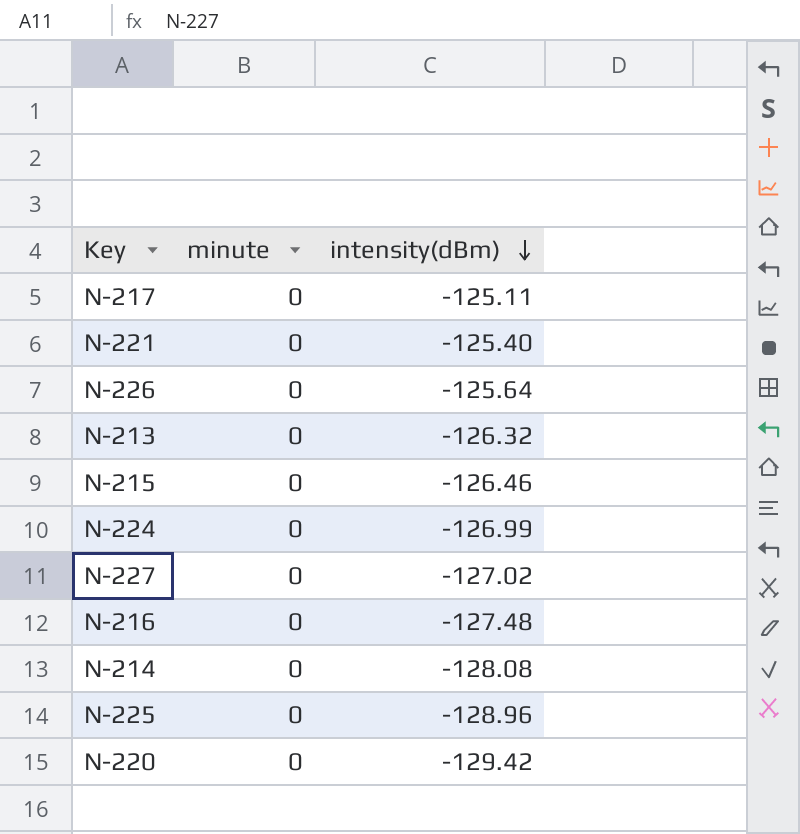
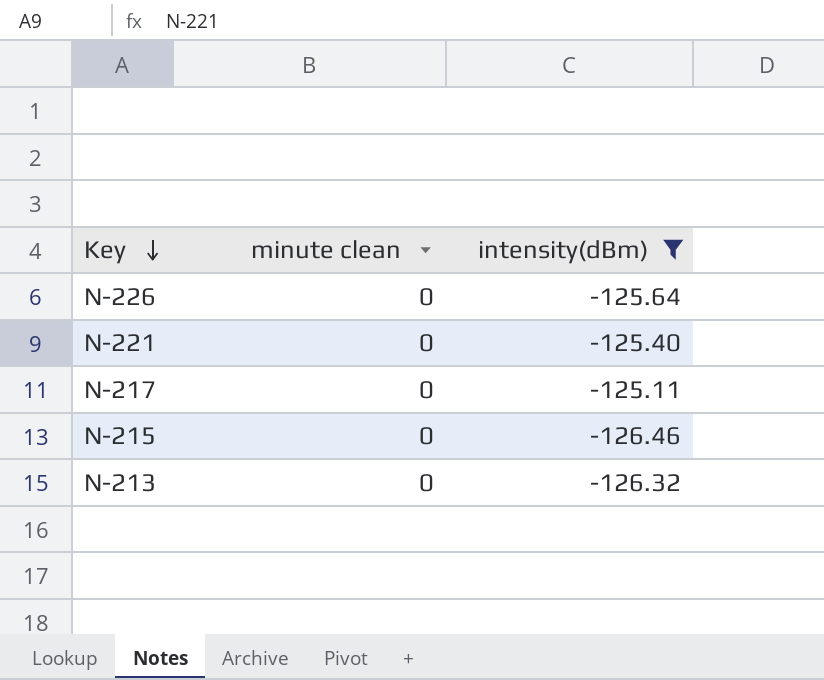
filter: none -> intensity(dBm) >= -126.46
row order: intensity(dBm) descending -> Key descending
column name: minute -> minute clean

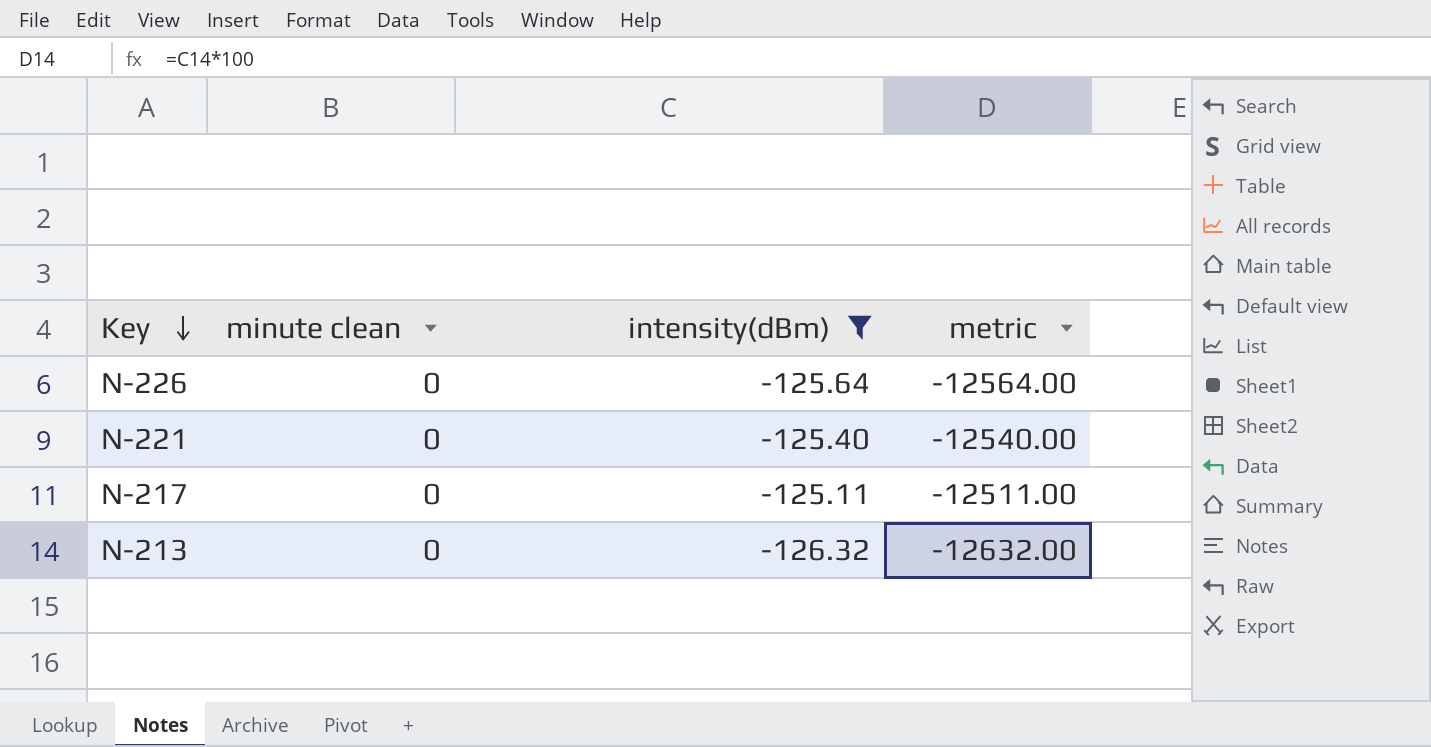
column metric | formula: none -> [intensity(dBm)] * 100
row N-215: 0 | -126.46 -> none

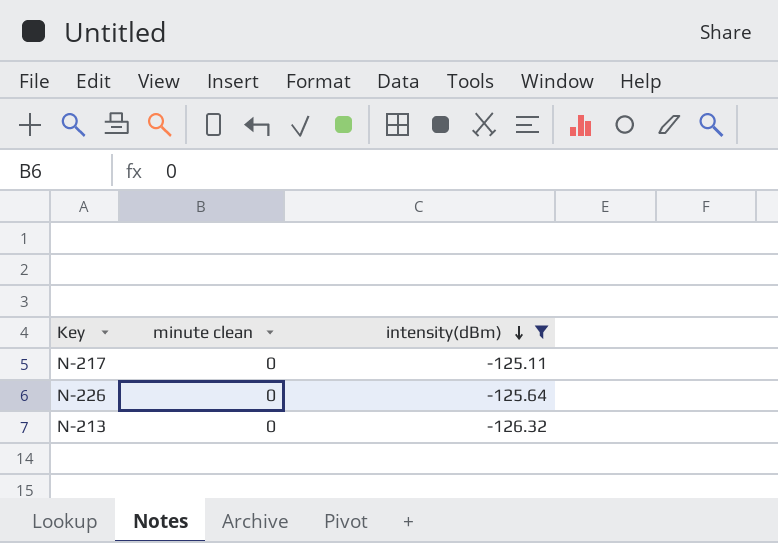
row order: Key descending -> intensity(dBm) descending
column metric | formula: [intensity(dBm)] * 100 -> none
row N-221: 0 | -125.40 | -12540.00 -> none

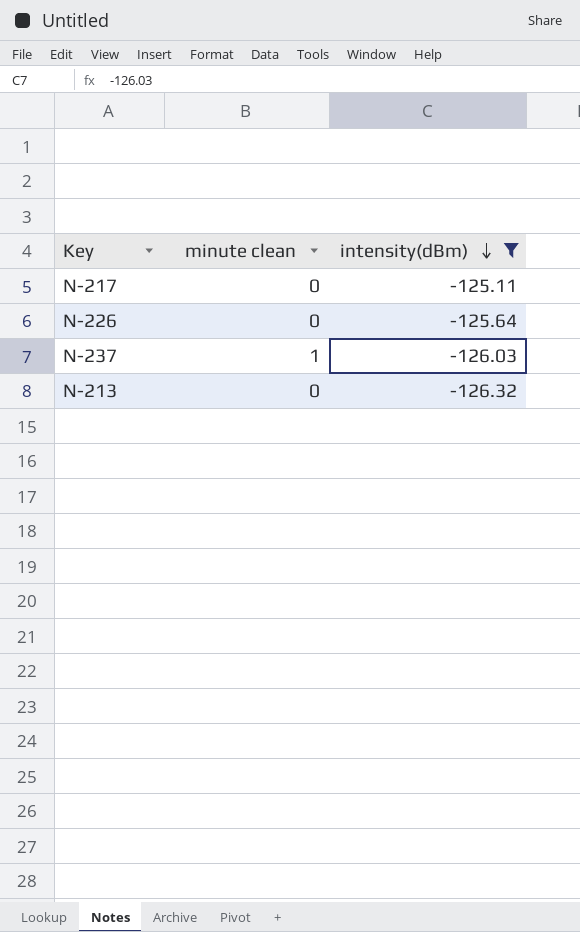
row N-237: none -> 1 | -126.03

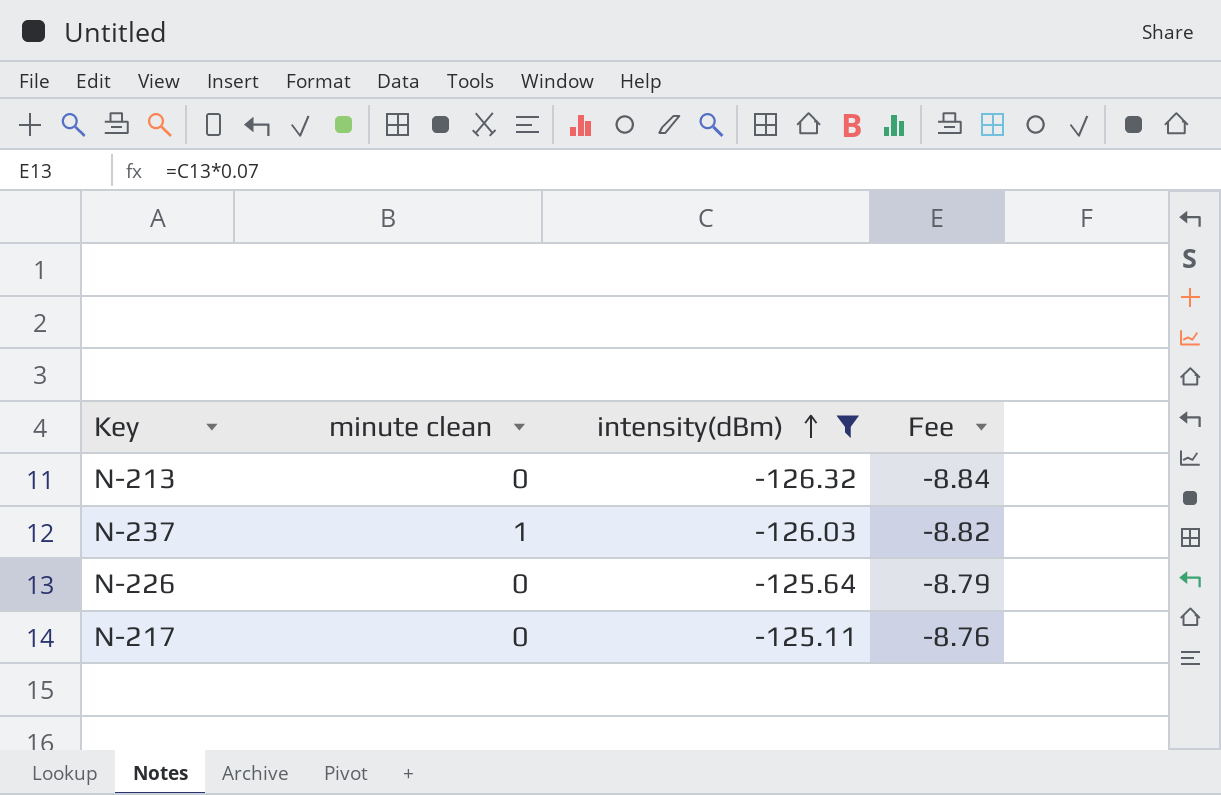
row order: intensity(dBm) descending -> intensity(dBm) ascending
column Fee | formula: none -> [intensity(dBm)] * 0.07

